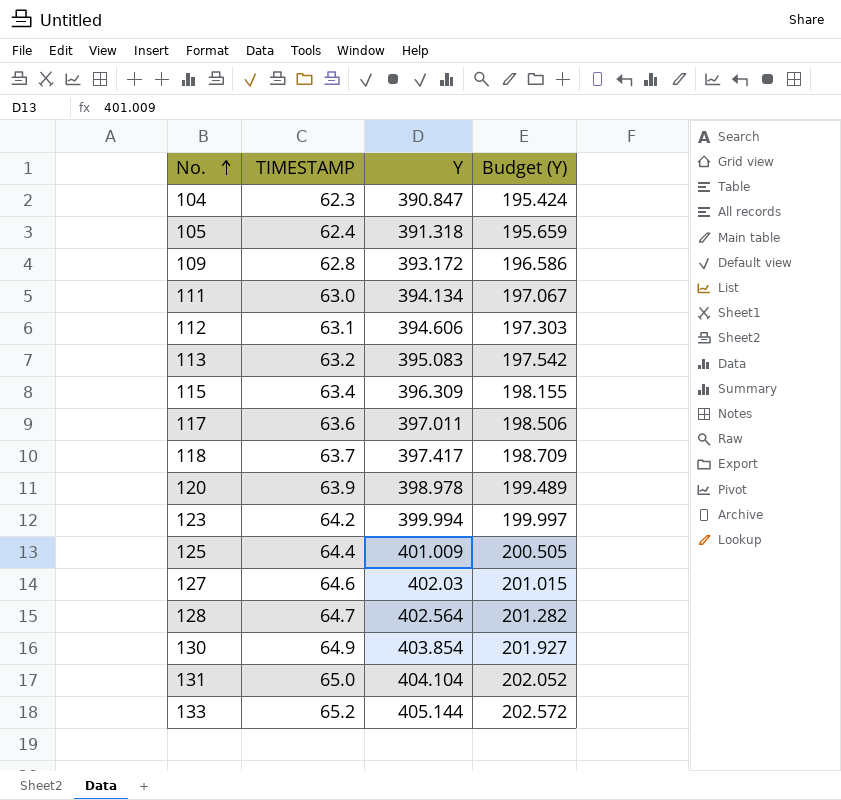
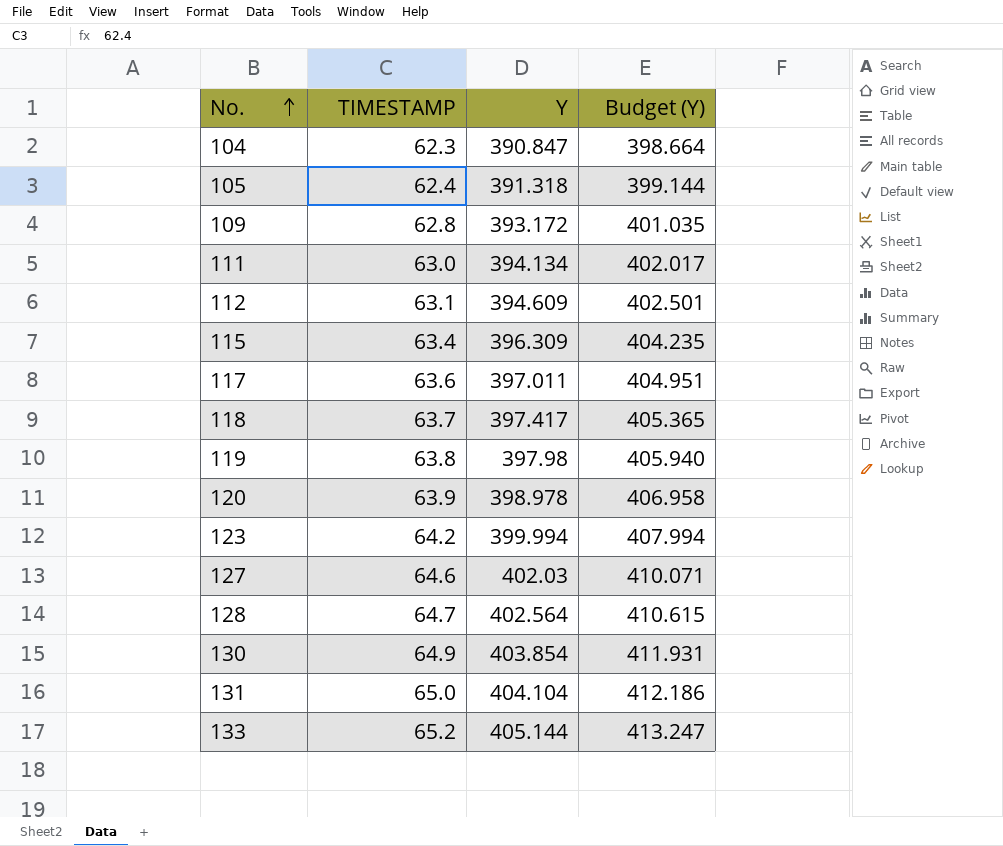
column Budget (Y) | formula: [Y] * 0.5 -> [Y] * 1.02
row 113: 63.2 | 395.083 | 197.542 -> none
row 125: 64.4 | 401.009 | 200.505 -> none
112 | Y: 394.606 -> 394.609
row 119: none -> 63.8 | 397.98 | 405.940

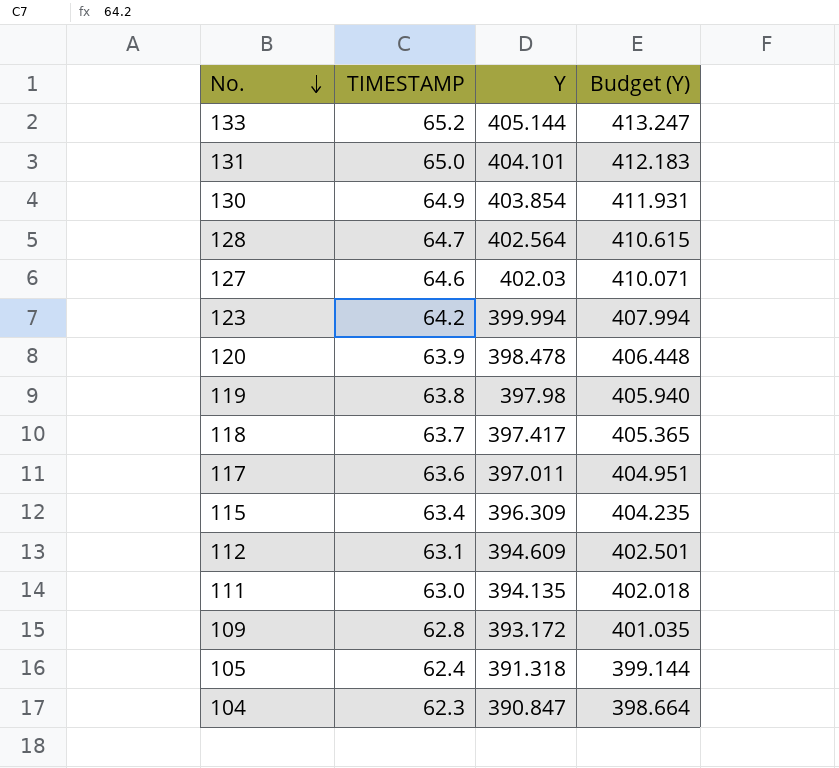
row order: No. ascending -> No. descending
131 | Y: 404.104 -> 404.101
131 | Budget (Y): 412.186 -> 412.183
120 | Y: 398.978 -> 398.478
120 | Budget (Y): 406.958 -> 406.448
111 | Y: 394.134 -> 394.135
111 | Budget (Y): 402.017 -> 402.018

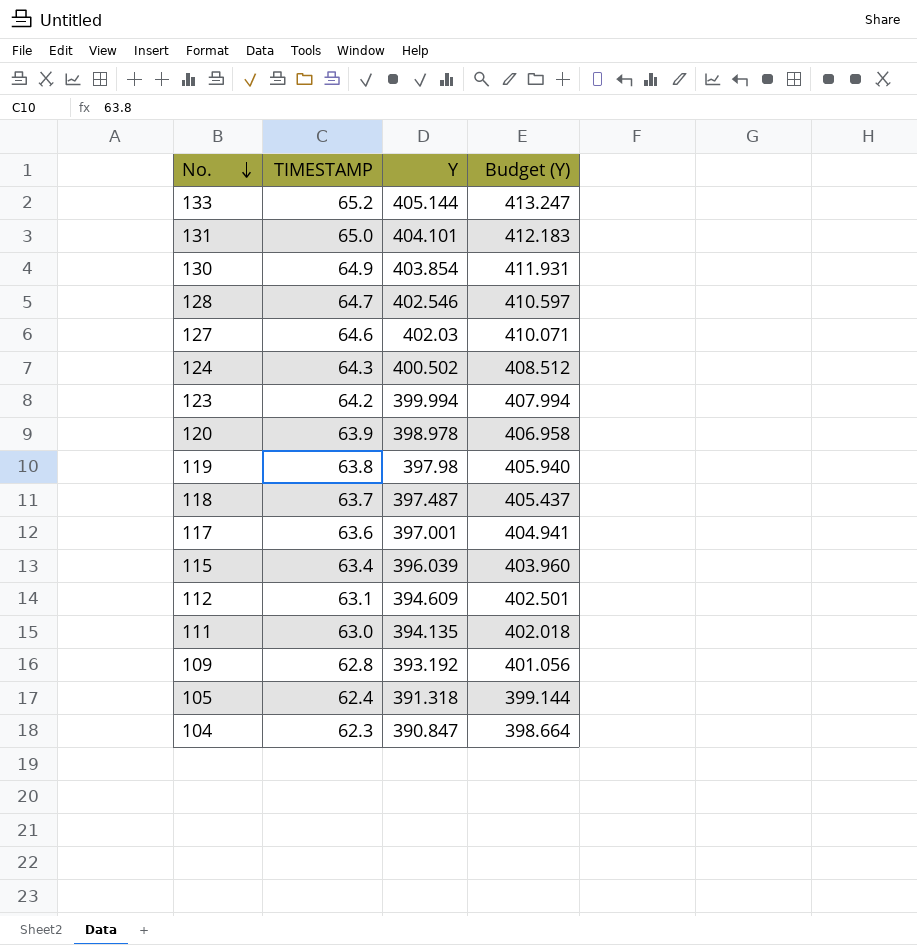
128 | Y: 402.564 -> 402.546
128 | Budget (Y): 410.615 -> 410.597
row 124: none -> 64.3 | 400.502 | 408.512
120 | Y: 398.478 -> 398.978
120 | Budget (Y): 406.448 -> 406.958
118 | Y: 397.417 -> 397.487
118 | Budget (Y): 405.365 -> 405.437
117 | Y: 397.011 -> 397.001
117 | Budget (Y): 404.951 -> 404.941
115 | Y: 396.309 -> 396.039
115 | Budget (Y): 404.235 -> 403.960
109 | Y: 393.172 -> 393.192
109 | Budget (Y): 401.035 -> 401.056

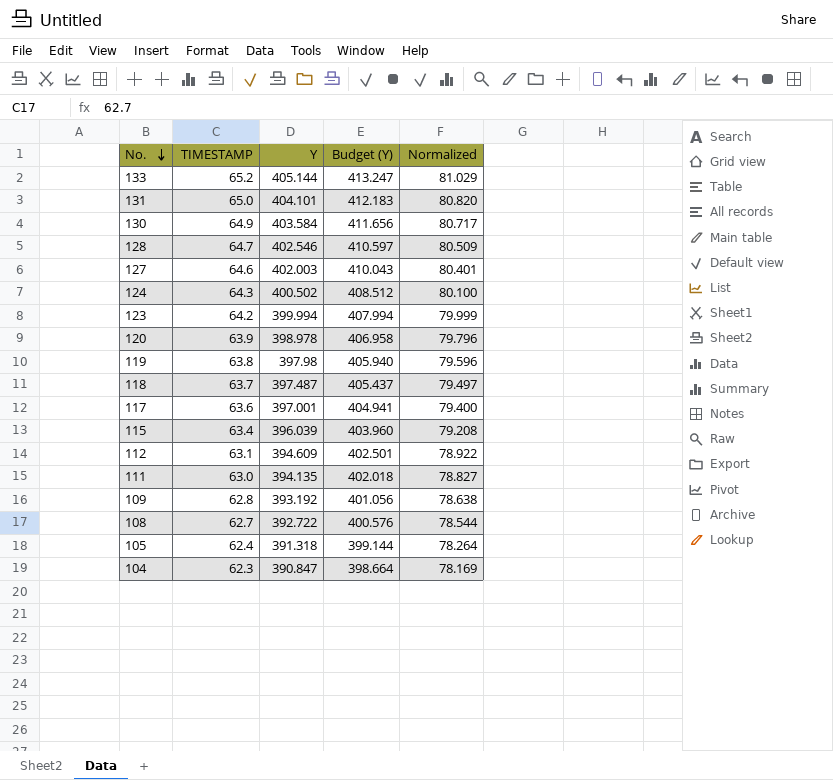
column Normalized | formula: none -> [Y] * 0.2
130 | Y: 403.854 -> 403.584
130 | Budget (Y): 411.931 -> 411.656
127 | Y: 402.03 -> 402.003
127 | Budget (Y): 410.071 -> 410.043
row 108: none -> 62.7 | 392.722 | 400.576 | 78.544

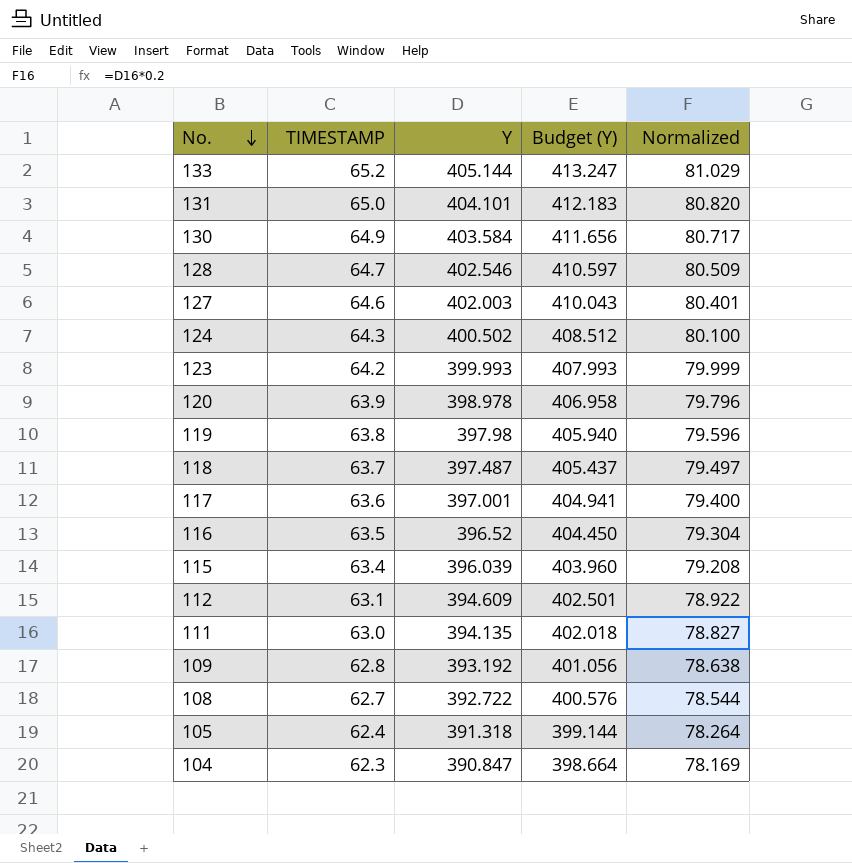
123 | Y: 399.994 -> 399.993
123 | Budget (Y): 407.994 -> 407.993
row 116: none -> 63.5 | 396.52 | 404.450 | 79.304

